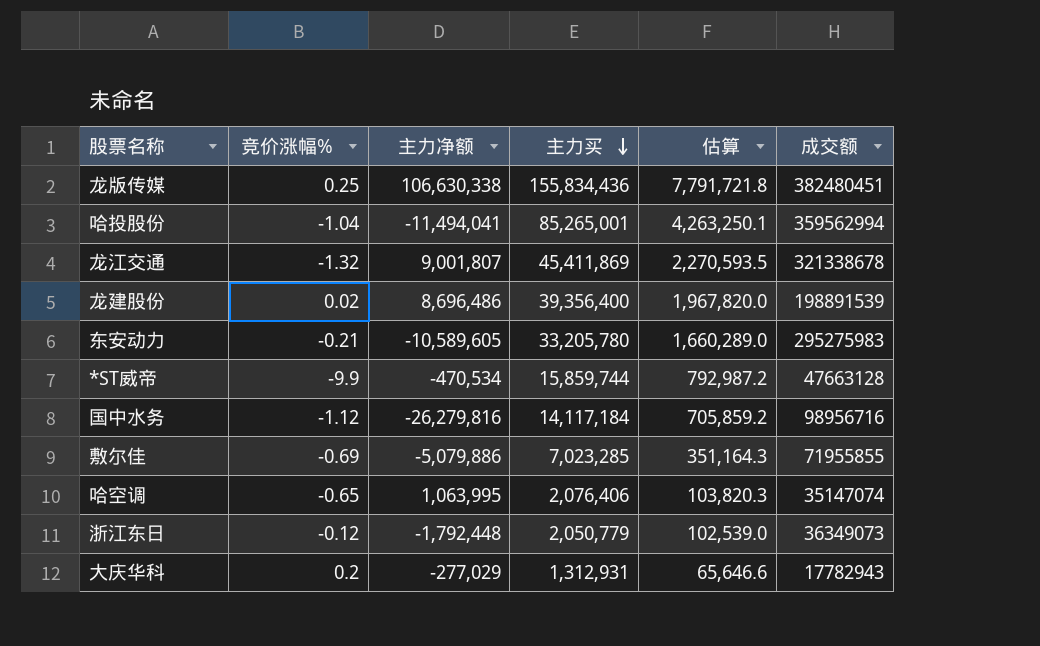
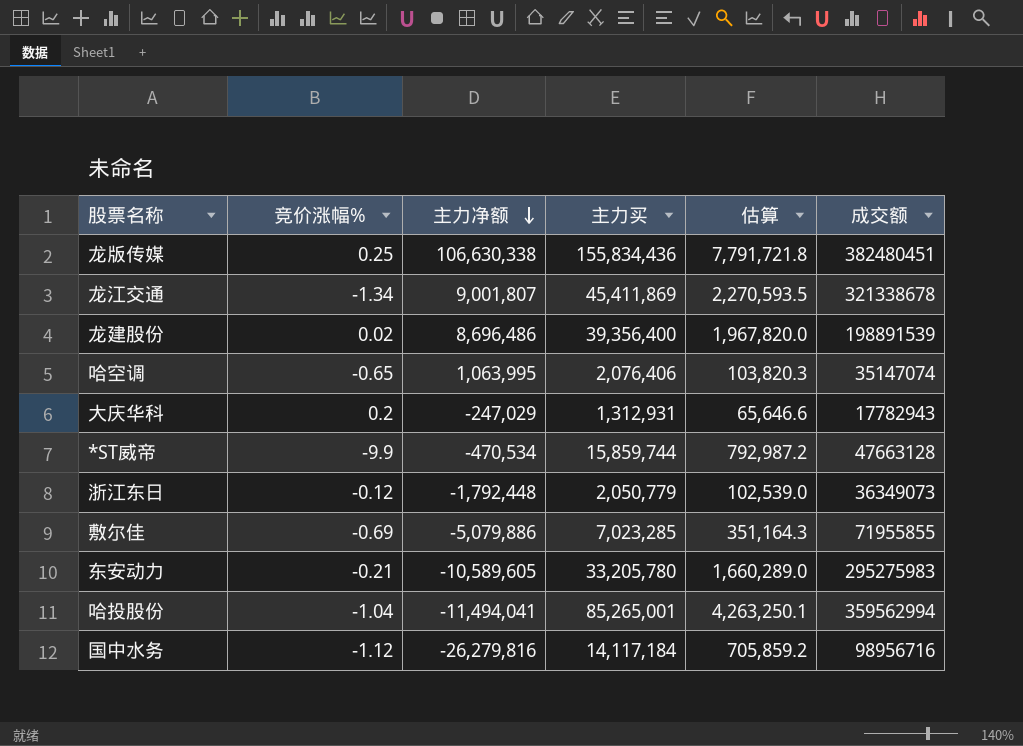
row order: 主力买 descending -> 主力净额 descending
龙江交通 | 竞价涨幅%: -1.32 -> -1.34
大庆华科 | 主力净额: -277,029 -> -247,029

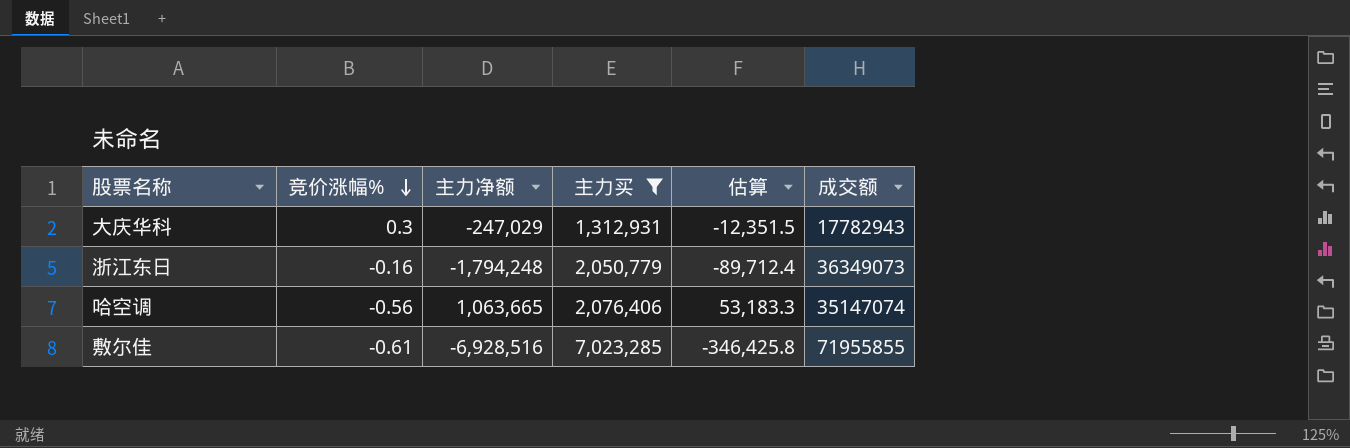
filter: none -> 主力买 <= 7,023,285
row order: 主力净额 descending -> 竞价涨幅% descending
column 估算 | formula: [主力买] * 0.05 -> [主力净额] * 0.05
大庆华科 | 竞价涨幅%: 0.2 -> 0.3
浙江东日 | 竞价涨幅%: -0.12 -> -0.16
浙江东日 | 主力净额: -1,792,448 -> -1,794,248
哈空调 | 竞价涨幅%: -0.65 -> -0.56
哈空调 | 主力净额: 1,063,995 -> 1,063,665
敷尔佳 | 竞价涨幅%: -0.69 -> -0.61
敷尔佳 | 主力净额: -5,079,886 -> -6,928,516

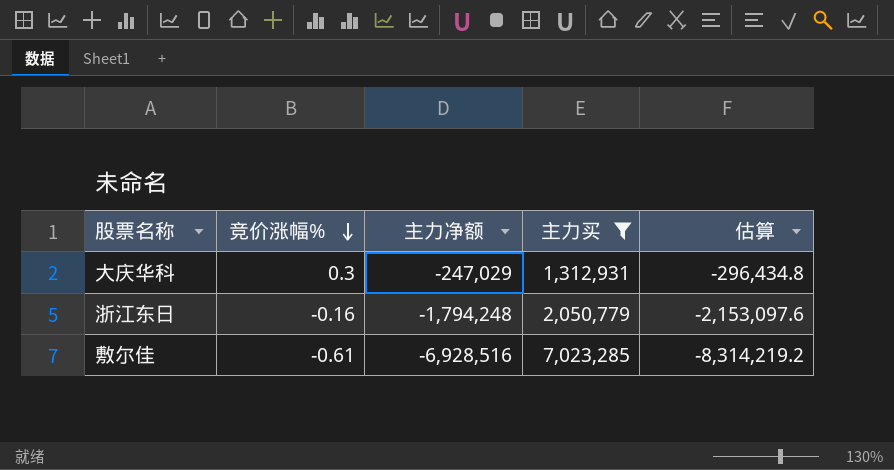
column 成交额 | position: 6 -> none
column 估算 | formula: [主力净额] * 0.05 -> [主力净额] * 1.2
row 哈空调: -0.56 | 1,063,665 | 2,076,406 | 53,183.3 | 35147074 -> none

